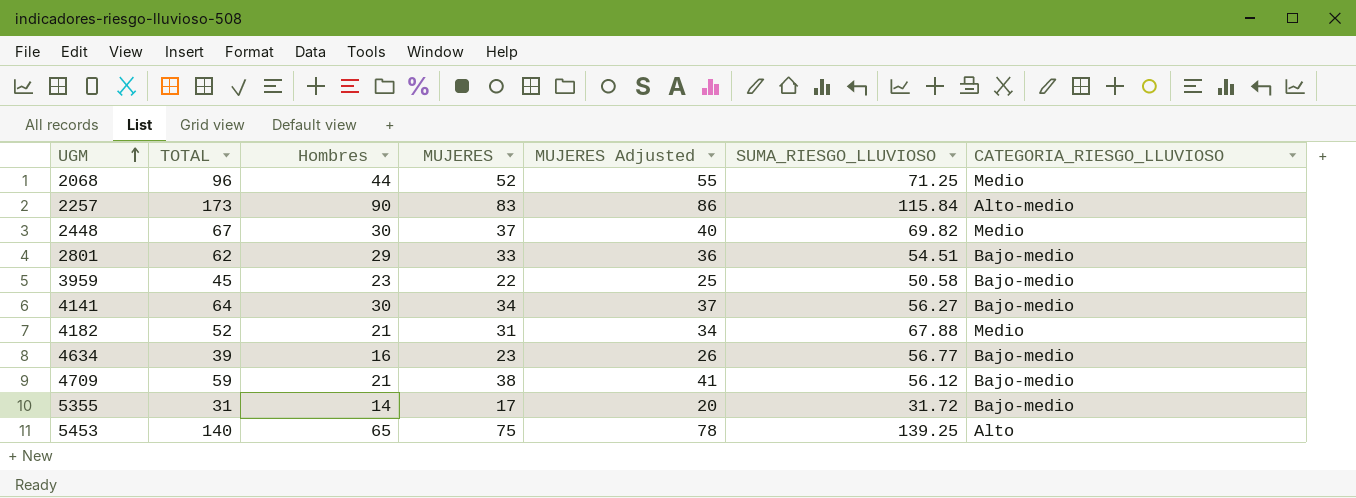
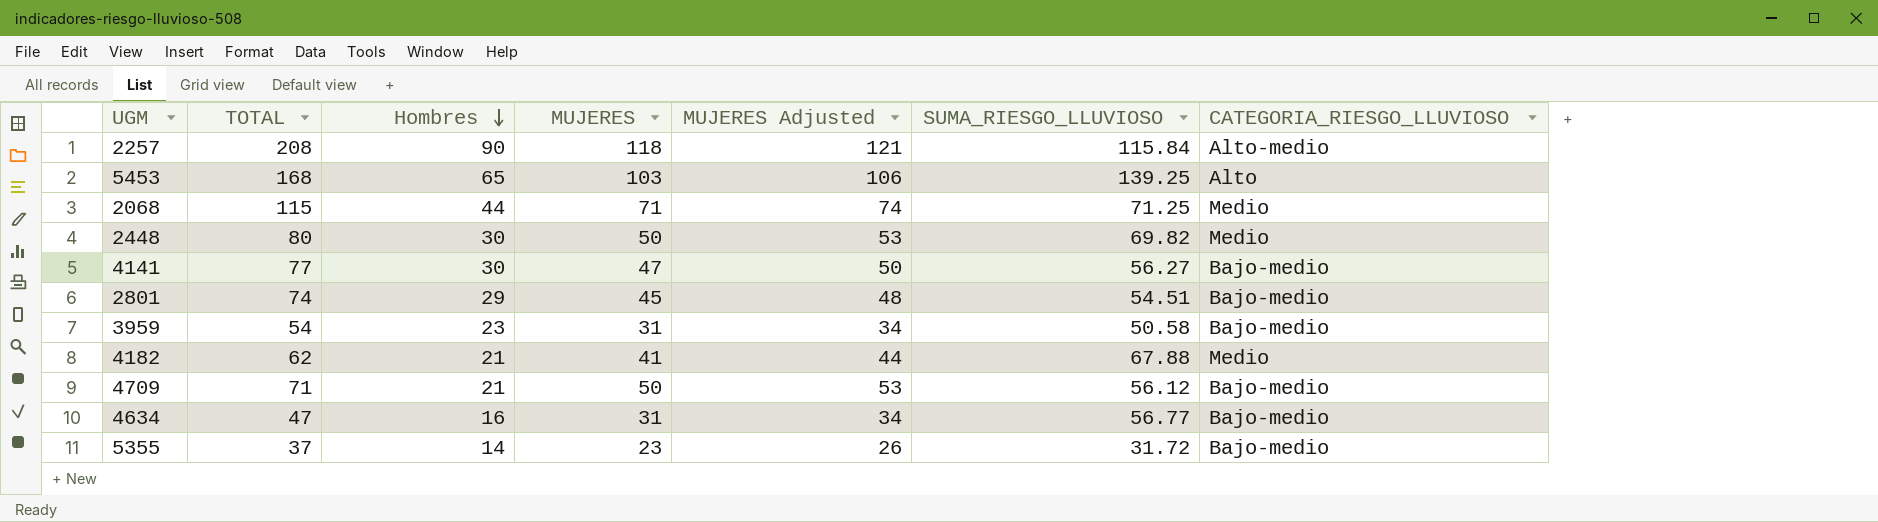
row order: UGM ascending -> Hombres descending
2257 | TOTAL: 173 -> 208
2257 | MUJERES: 83 -> 118
2257 | MUJERES Adjusted: 86 -> 121
5453 | TOTAL: 140 -> 168
5453 | MUJERES: 75 -> 103
5453 | MUJERES Adjusted: 78 -> 106
2068 | TOTAL: 96 -> 115
2068 | MUJERES: 52 -> 71
2068 | MUJERES Adjusted: 55 -> 74
2448 | TOTAL: 67 -> 80
2448 | MUJERES: 37 -> 50
2448 | MUJERES Adjusted: 40 -> 53
4141 | TOTAL: 64 -> 77
4141 | MUJERES: 34 -> 47
4141 | MUJERES Adjusted: 37 -> 50
2801 | TOTAL: 62 -> 74
2801 | MUJERES: 33 -> 45
2801 | MUJERES Adjusted: 36 -> 48
3959 | TOTAL: 45 -> 54
3959 | MUJERES: 22 -> 31
3959 | MUJERES Adjusted: 25 -> 34
4182 | TOTAL: 52 -> 62
4182 | MUJERES: 31 -> 41
4182 | MUJERES Adjusted: 34 -> 44
4709 | TOTAL: 59 -> 71
4709 | MUJERES: 38 -> 50
4709 | MUJERES Adjusted: 41 -> 53
4634 | TOTAL: 39 -> 47
4634 | MUJERES: 23 -> 31
4634 | MUJERES Adjusted: 26 -> 34
5355 | TOTAL: 31 -> 37
5355 | MUJERES: 17 -> 23
5355 | MUJERES Adjusted: 20 -> 26

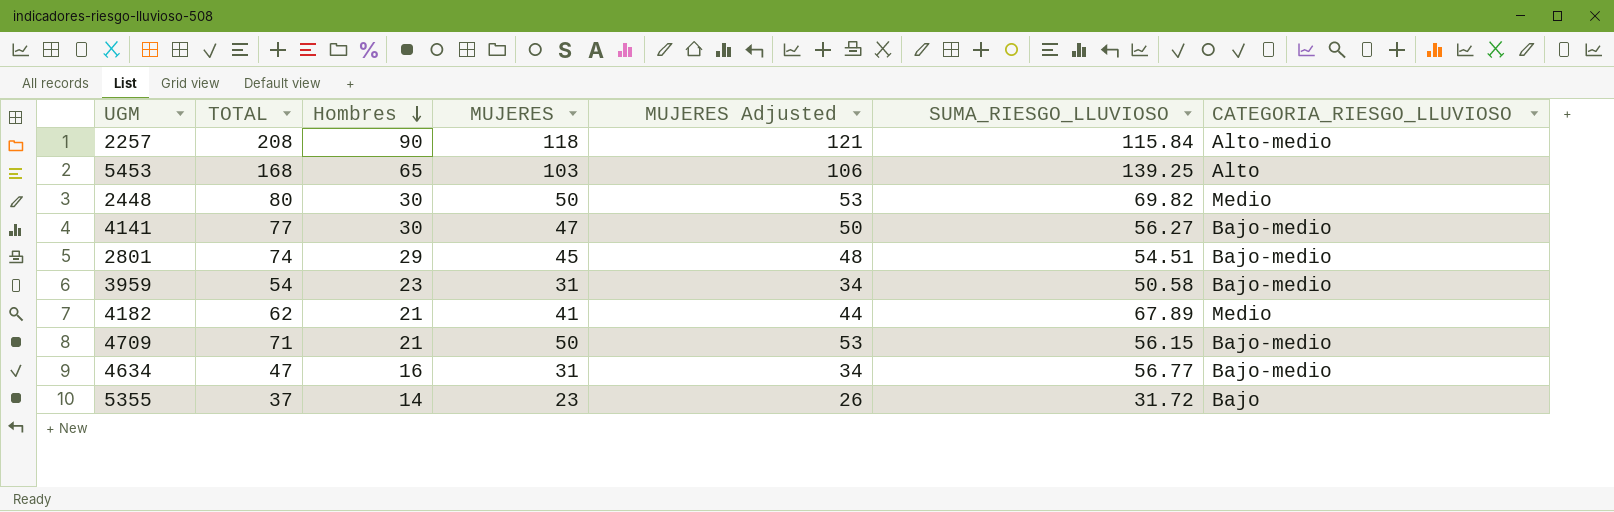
row 2068: 115 | 44 | 71 | 74 | 71.25 | Medio -> none
4182 | SUMA_RIESGO_LLUVIOSO: 67.88 -> 67.89
4709 | SUMA_RIESGO_LLUVIOSO: 56.12 -> 56.15
5355 | CATEGORIA_RIESGO_LLUVIOSO: Bajo-medio -> Bajo

